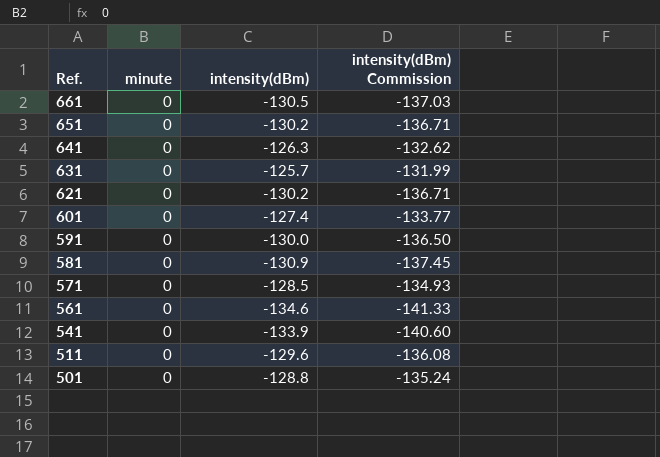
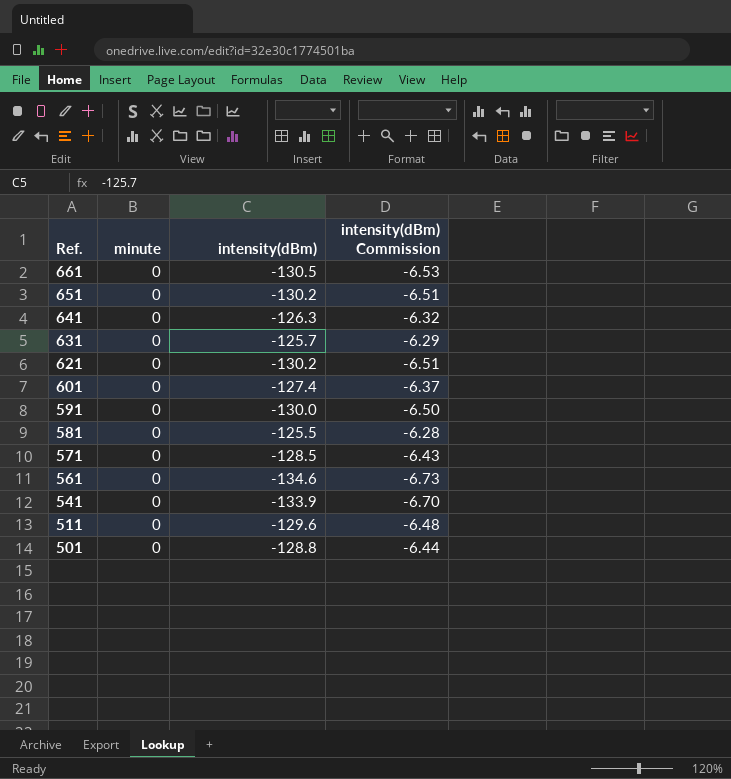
column intensity(dBm) Commission | formula: [intensity(dBm)] * 1.05 -> [intensity(dBm)] * 0.05
581 | intensity(dBm): -130.9 -> -125.5

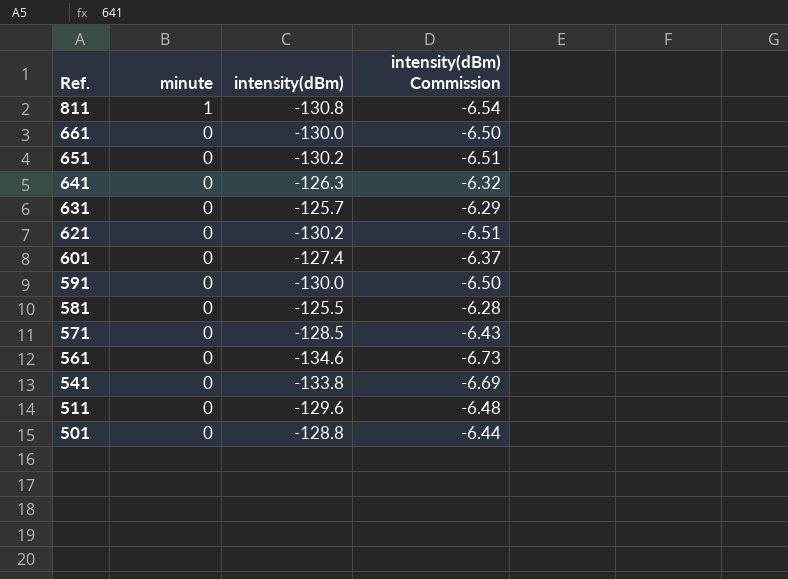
row 811: none -> 1 | -130.8 | -6.54
661 | intensity(dBm): -130.5 -> -130.0
661 | intensity(dBm) Commission: -6.53 -> -6.50
541 | intensity(dBm): -133.9 -> -133.8
541 | intensity(dBm) Commission: -6.70 -> -6.69

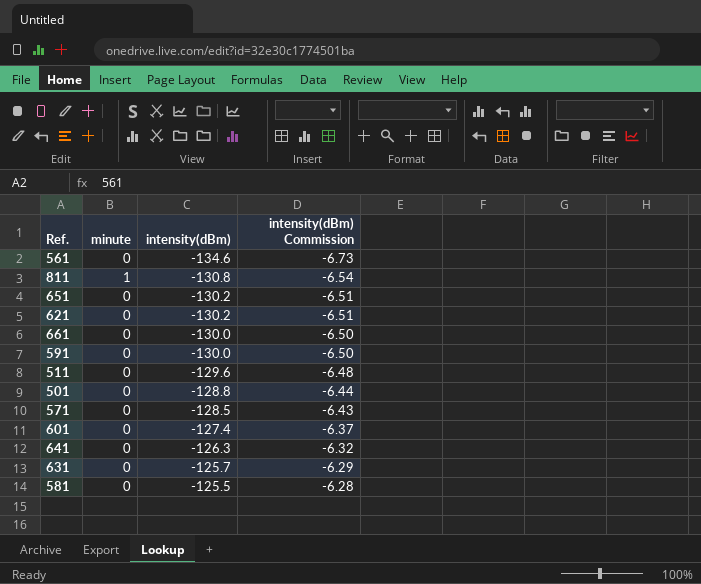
row order: Ref. descending -> intensity(dBm) ascending
row 541: 0 | -133.8 | -6.69 -> none

